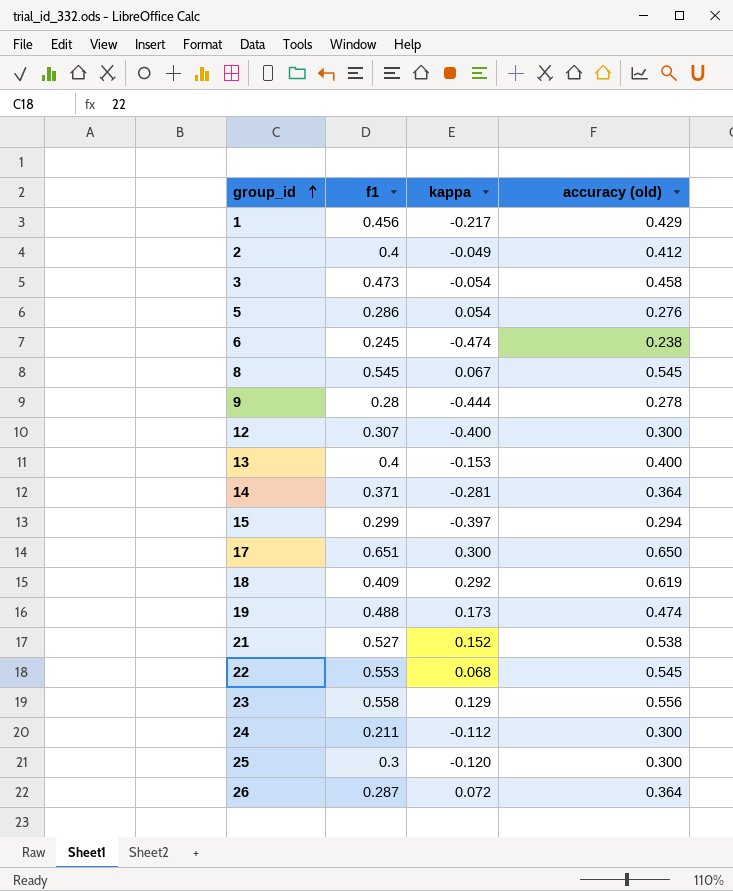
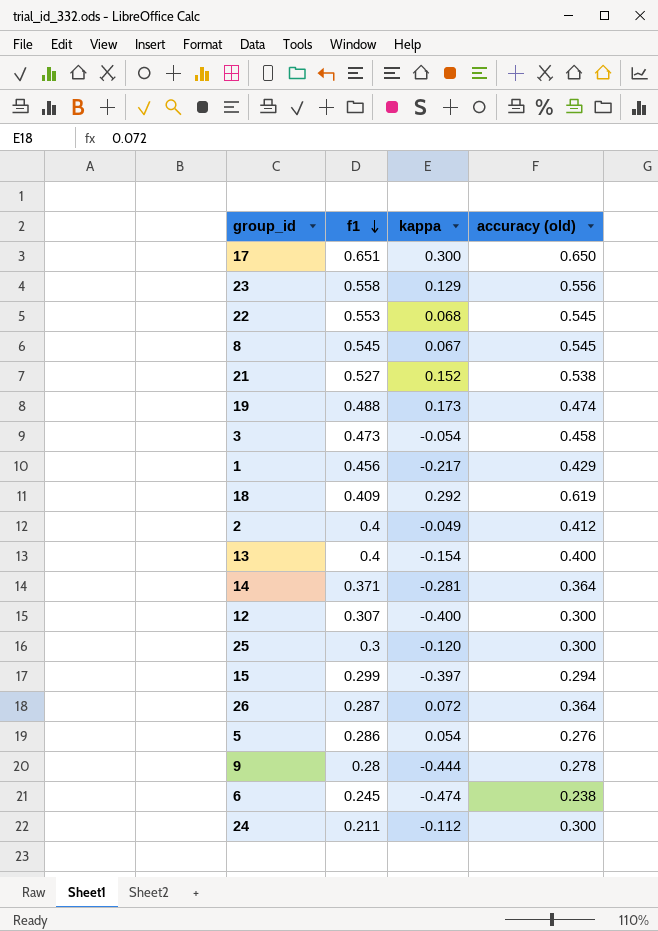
row order: group_id ascending -> f1 descending
13 | kappa: -0.153 -> -0.154

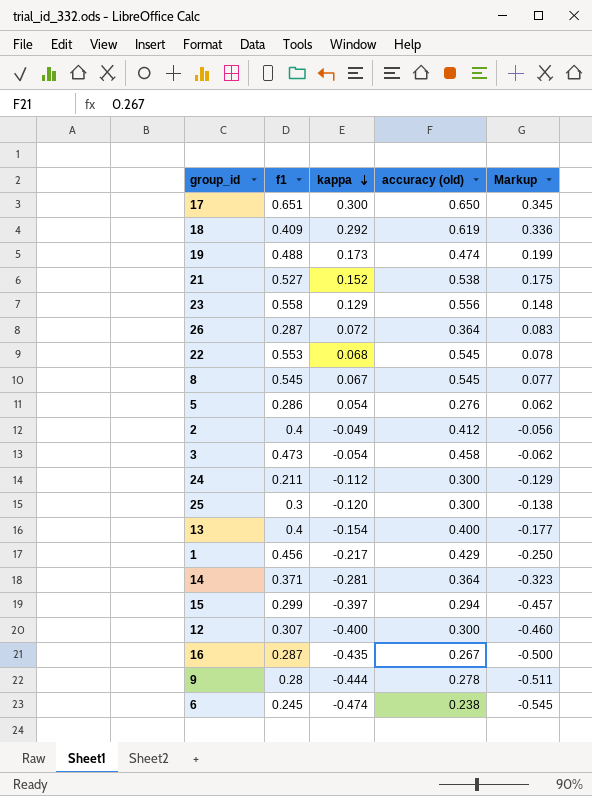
row order: f1 descending -> kappa descending
column Markup | formula: none -> [kappa] * 1.15
row 16: none -> 0.287 | -0.435 | 0.267 | -0.500

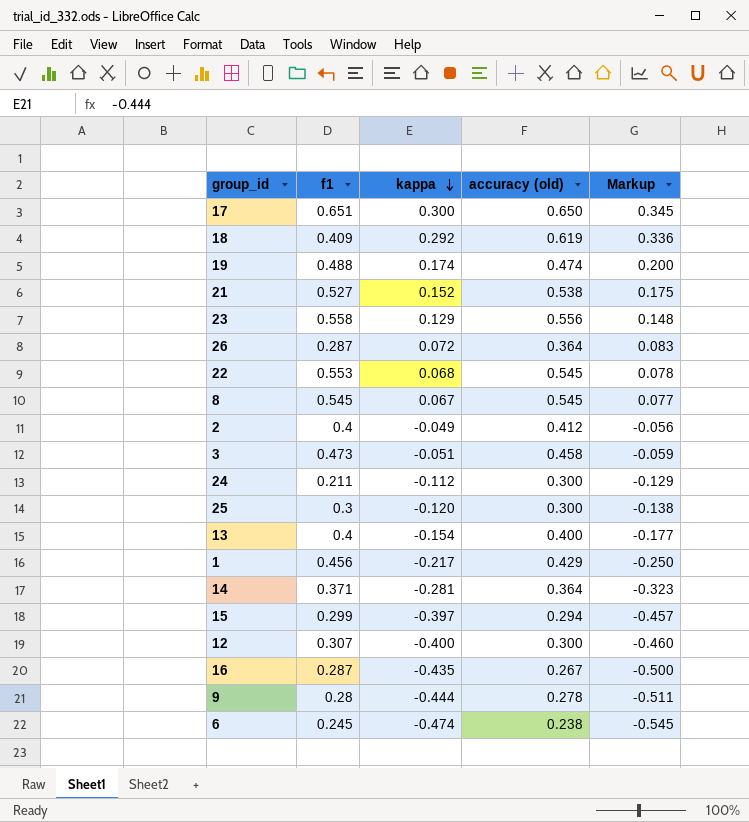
row 5: 0.286 | 0.054 | 0.276 | 0.062 -> none
19 | kappa: 0.173 -> 0.174
19 | Markup: 0.199 -> 0.200
3 | kappa: -0.054 -> -0.051
3 | Markup: -0.062 -> -0.059

